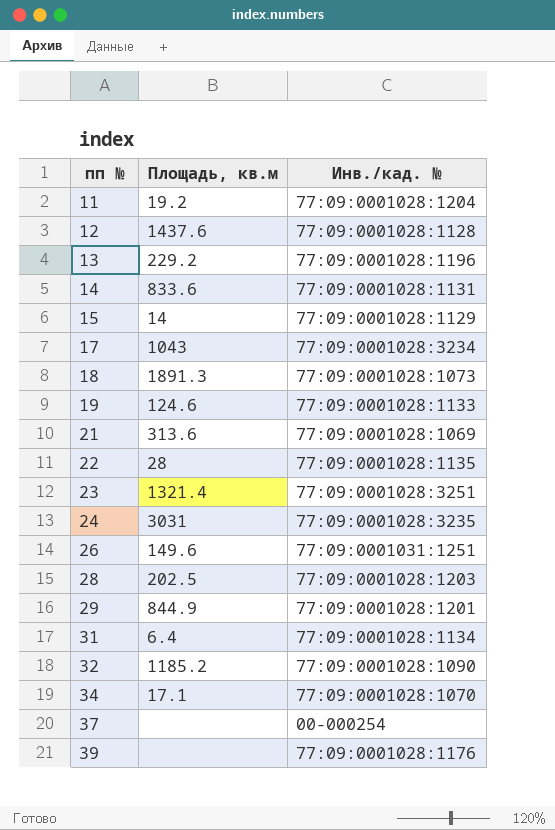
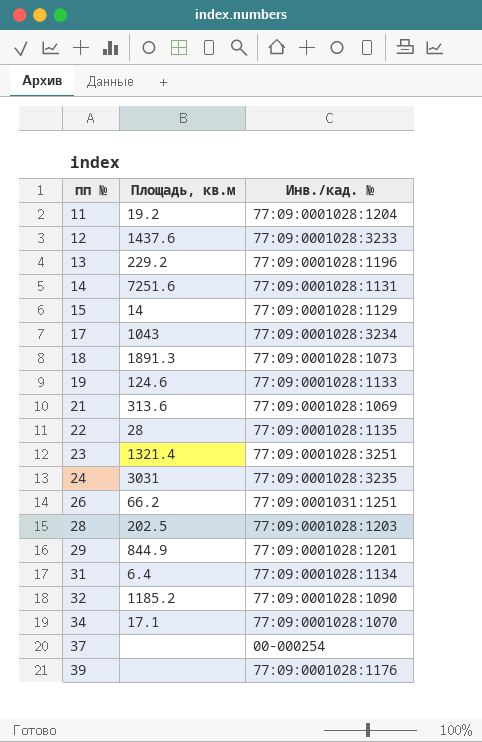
12 | Инв./кад. №: 77:09:0001028:1128 -> 77:09:0001028:3233
14 | Площадь, кв.м: 833.6 -> 7251.6
26 | Площадь, кв.м: 149.6 -> 66.2

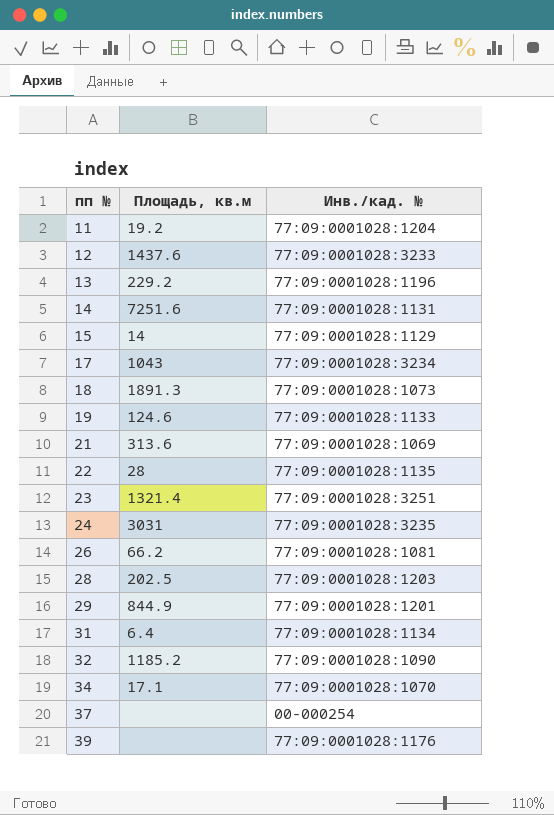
26 | Инв./кад. №: 77:09:0001031:1251 -> 77:09:0001028:1081

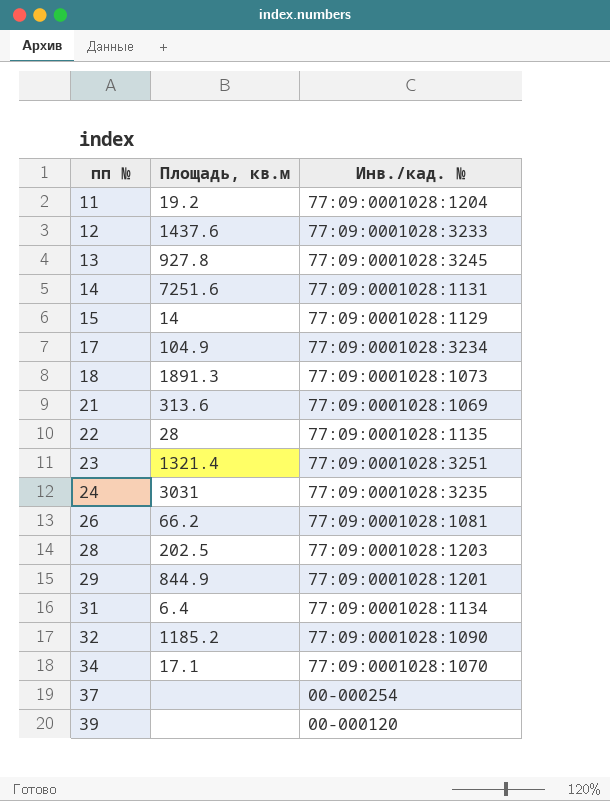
row 19: 124.6 | 77:09:0001028:1133 -> none
13 | Площадь, кв.м: 229.2 -> 927.8
13 | Инв./кад. №: 77:09:0001028:1196 -> 77:09:0001028:3245
17 | Площадь, кв.м: 1043 -> 104.9
39 | Инв./кад. №: 77:09:0001028:1176 -> 00-000120

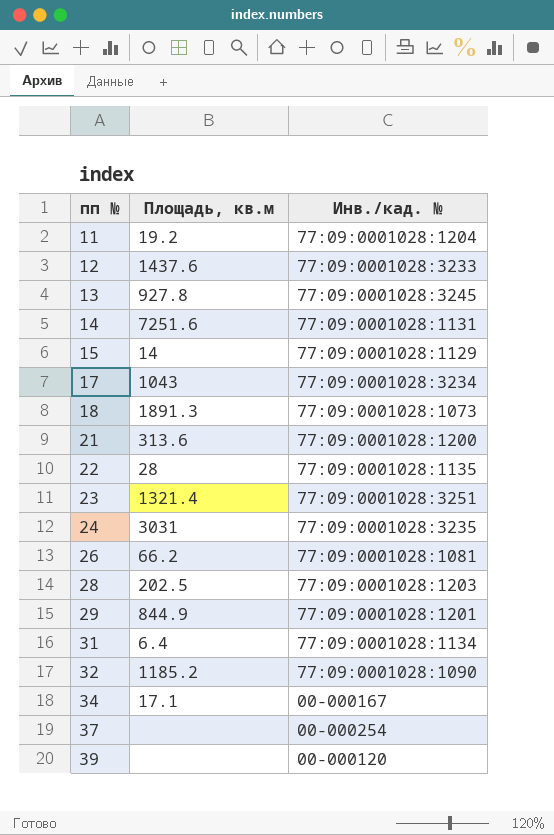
17 | Площадь, кв.м: 104.9 -> 1043
21 | Инв./кад. №: 77:09:0001028:1069 -> 77:09:0001028:1200
34 | Инв./кад. №: 77:09:0001028:1070 -> 00-000167

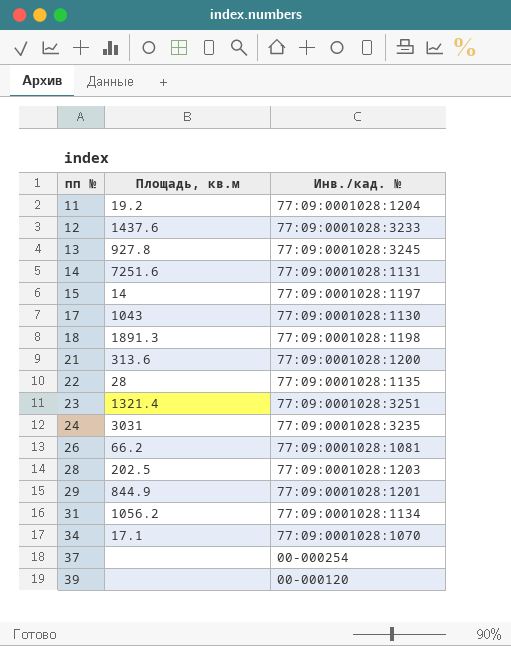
row 32: 1185.2 | 77:09:0001028:1090 -> none
15 | Инв./кад. №: 77:09:0001028:1129 -> 77:09:0001028:1197
17 | Инв./кад. №: 77:09:0001028:3234 -> 77:09:0001028:1130
18 | Инв./кад. №: 77:09:0001028:1073 -> 77:09:0001028:1198
31 | Площадь, кв.м: 6.4 -> 1056.2
34 | Инв./кад. №: 00-000167 -> 77:09:0001028:1070

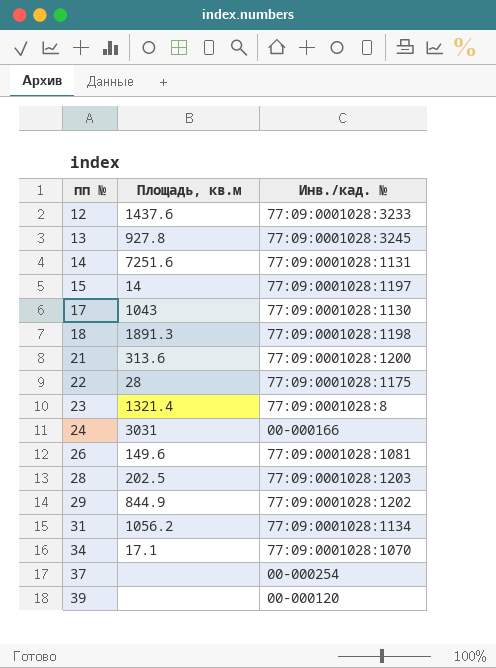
row 11: 19.2 | 77:09:0001028:1204 -> none
22 | Инв./кад. №: 77:09:0001028:1135 -> 77:09:0001028:1175
23 | Инв./кад. №: 77:09:0001028:3251 -> 77:09:0001028:8
24 | Инв./кад. №: 77:09:0001028:3235 -> 00-000166
26 | Площадь, кв.м: 66.2 -> 149.6
29 | Инв./кад. №: 77:09:0001028:1201 -> 77:09:0001028:1202

